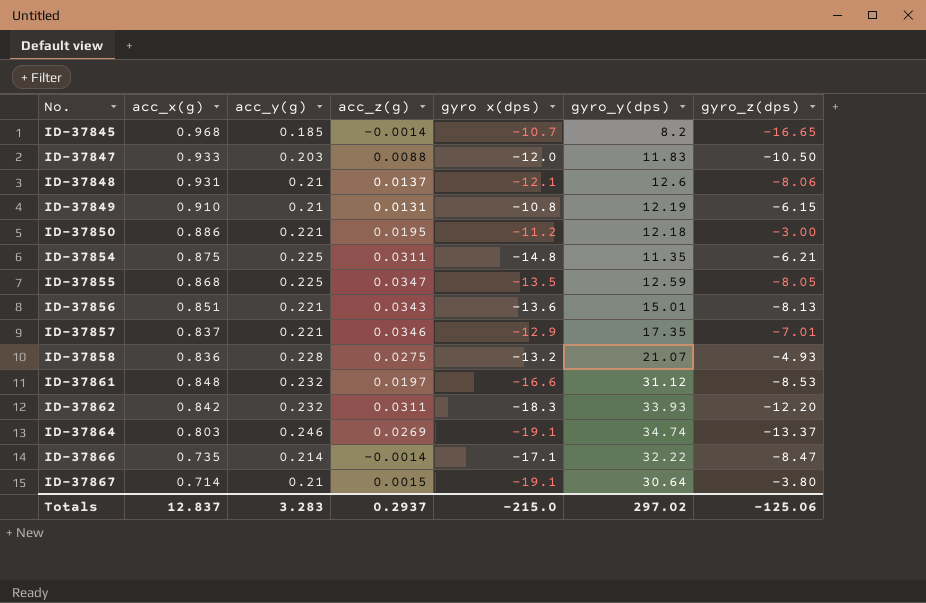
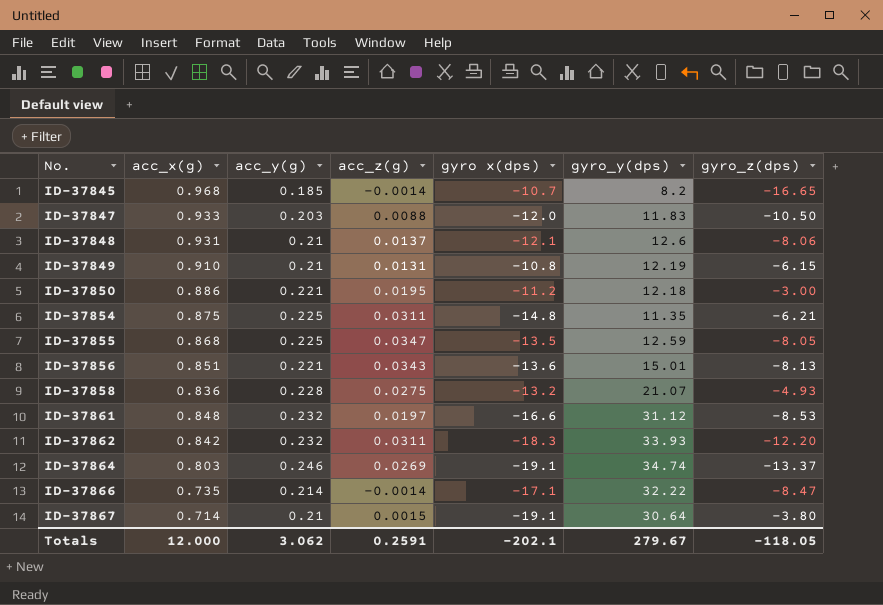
row ID-37857: 0.837 | 0.221 | 0.0346 | -12.9 | 17.35 | -7.01 -> none
Totals | acc_x(g): 12.837 -> 12.000
Totals | acc_y(g): 3.283 -> 3.062
Totals | acc_z(g): 0.2937 -> 0.2591
Totals | gyro x(dps): -215.0 -> -202.1
Totals | gyro_y(dps): 297.02 -> 279.67
Totals | gyro_z(dps): -125.06 -> -118.05

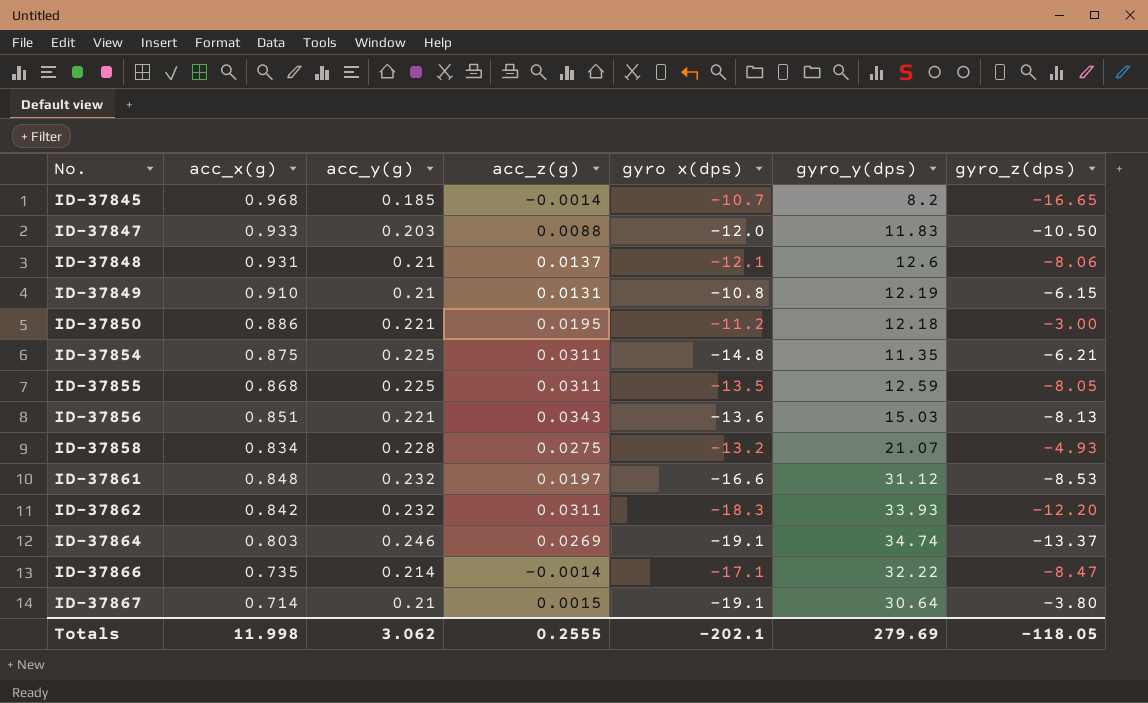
ID-37855 | acc_z(g): 0.0347 -> 0.0311
ID-37856 | gyro_y(dps): 15.01 -> 15.03
ID-37858 | acc_x(g): 0.836 -> 0.834
Totals | acc_x(g): 12.000 -> 11.998
Totals | acc_z(g): 0.2591 -> 0.2555
Totals | gyro_y(dps): 279.67 -> 279.69

